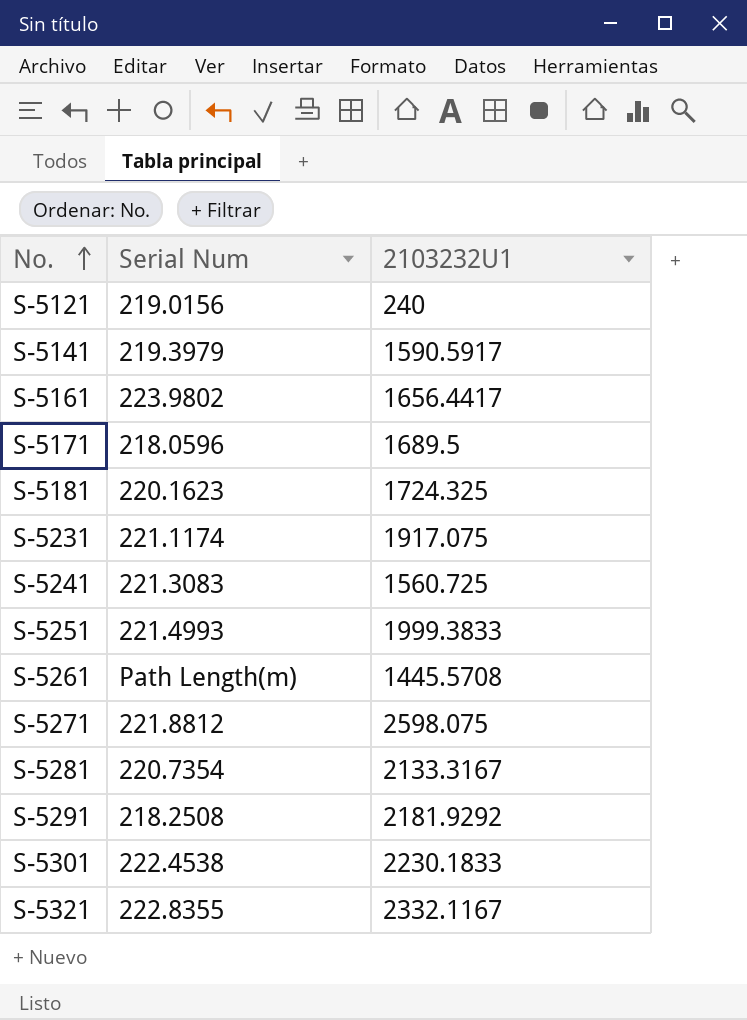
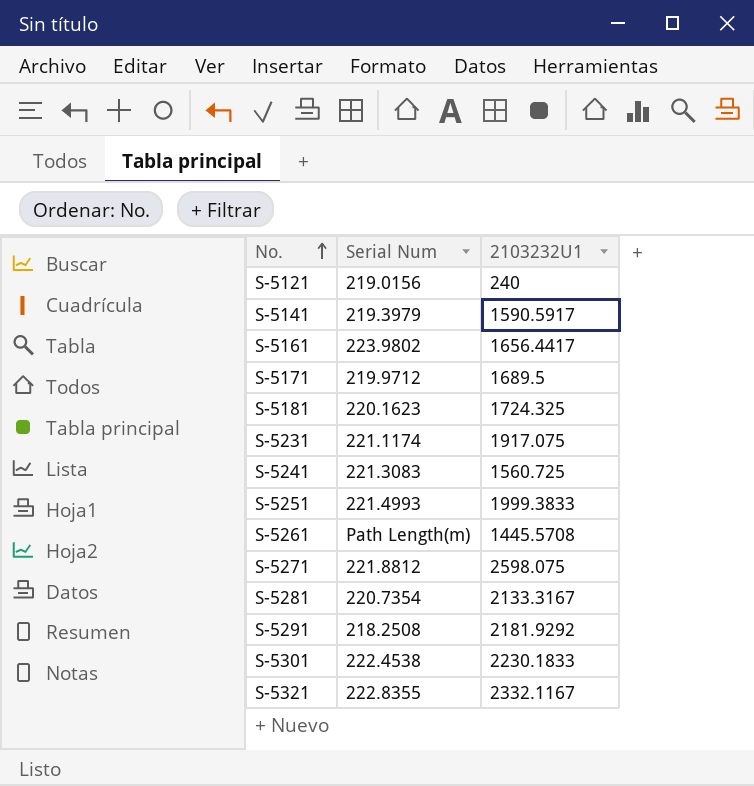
S-5171 | Serial Num: 218.0596 -> 219.9712

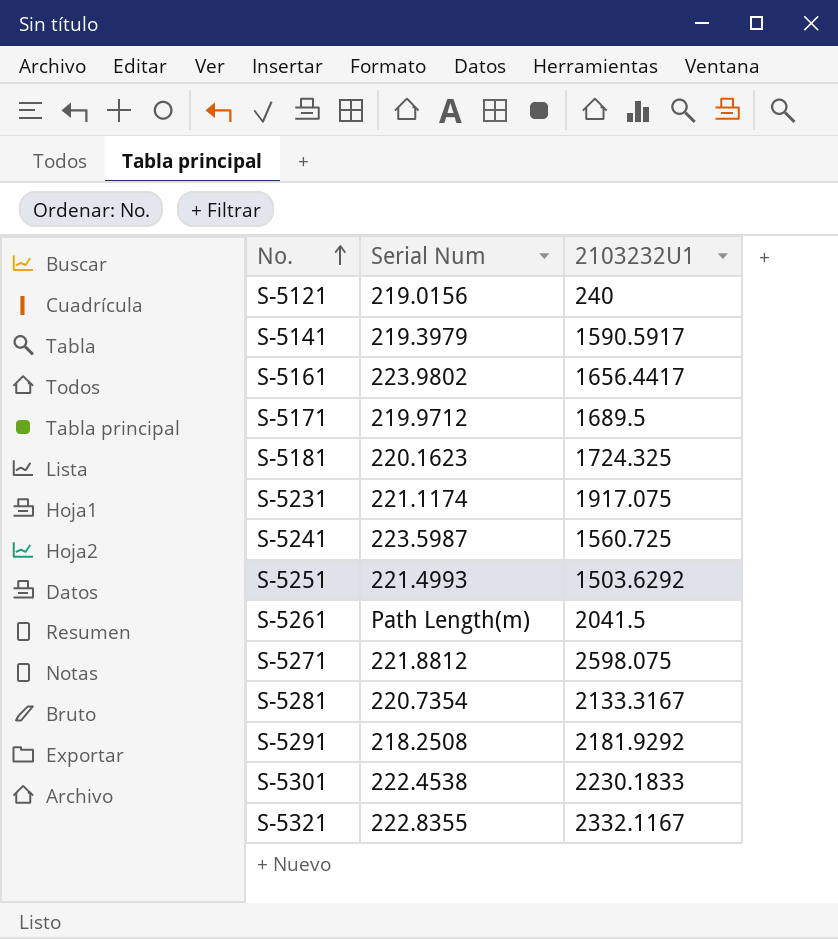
S-5241 | Serial Num: 221.3083 -> 223.5987
S-5251 | 2103232U1: 1999.3833 -> 1503.6292
S-5261 | 2103232U1: 1445.5708 -> 2041.5

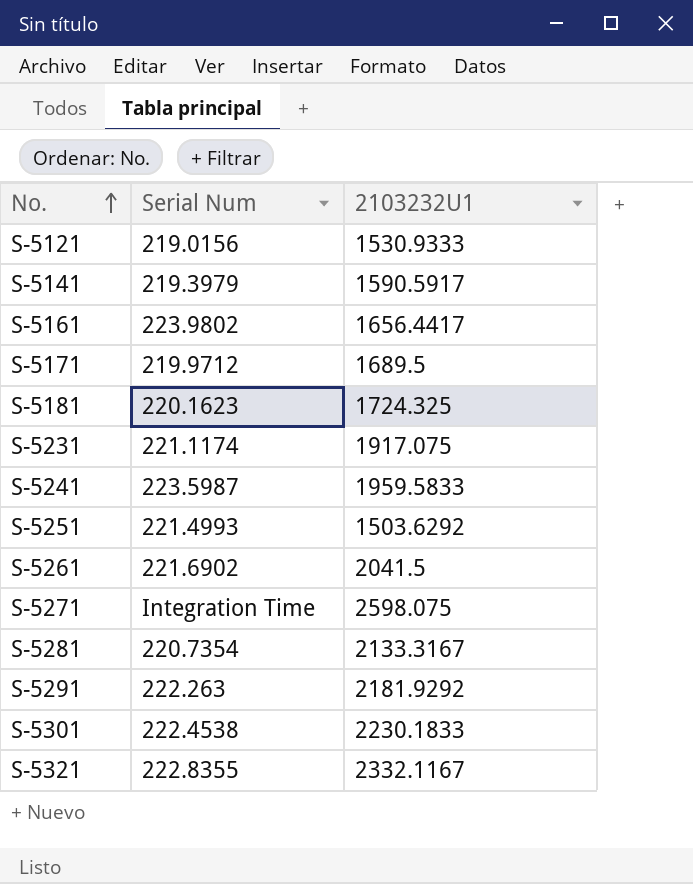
S-5121 | 2103232U1: 240 -> 1530.9333
S-5241 | 2103232U1: 1560.725 -> 1959.5833
S-5261 | Serial Num: Path Length(m) -> 221.6902
S-5271 | Serial Num: 221.8812 -> Integration Time
S-5291 | Serial Num: 218.2508 -> 222.263

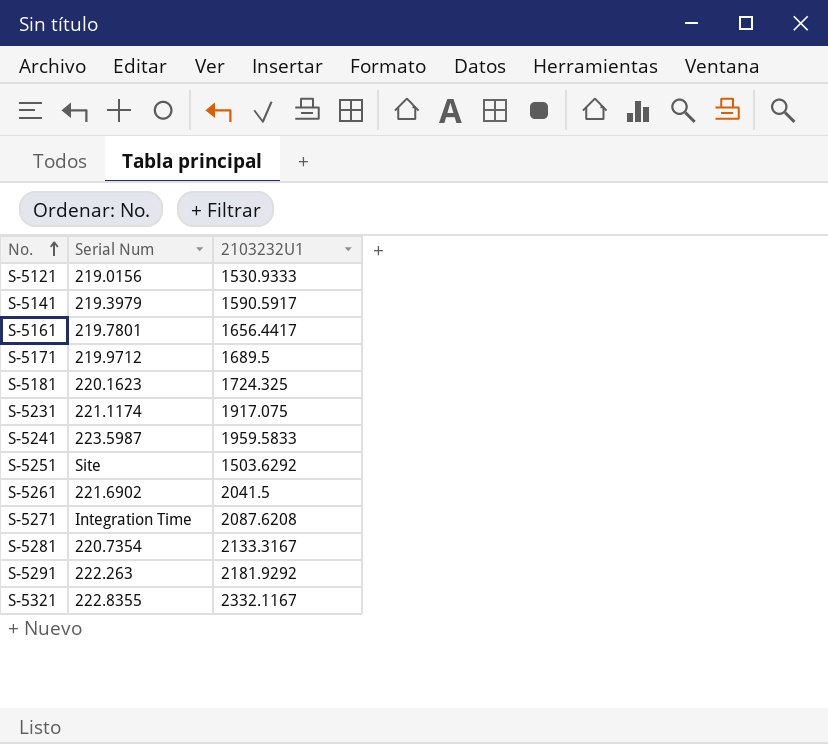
row S-5301: 222.4538 | 2230.1833 -> none
S-5161 | Serial Num: 223.9802 -> 219.7801
S-5251 | Serial Num: 221.4993 -> Site
S-5271 | 2103232U1: 2598.075 -> 2087.6208

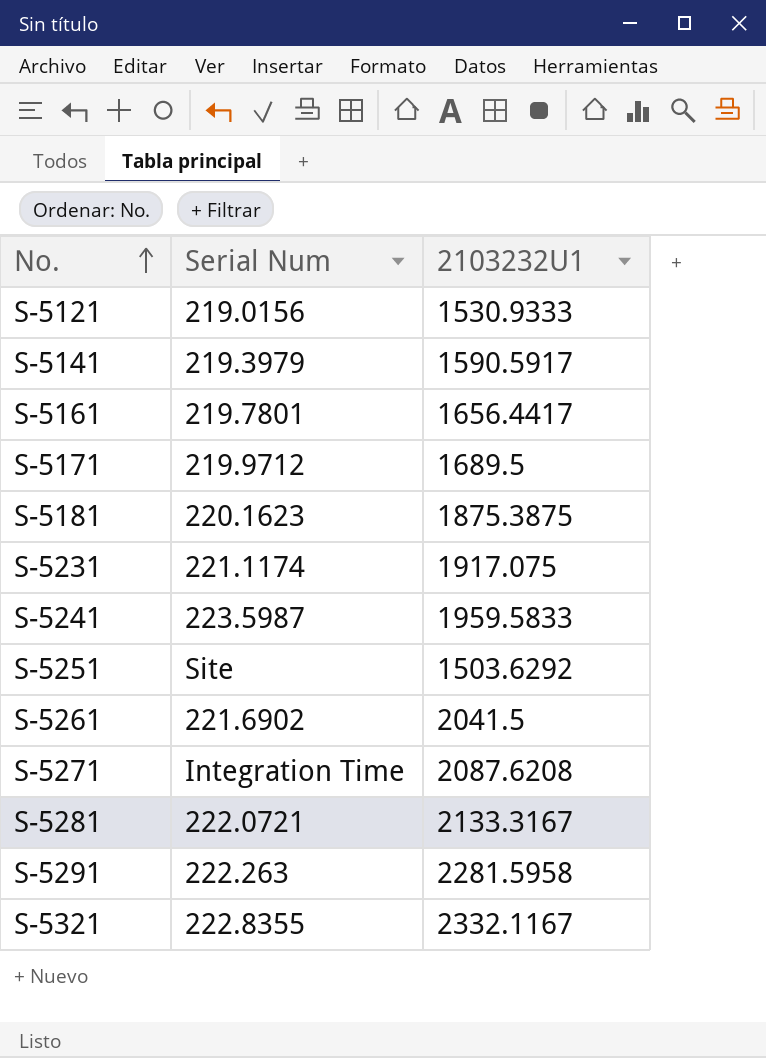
S-5181 | 2103232U1: 1724.325 -> 1875.3875
S-5281 | Serial Num: 220.7354 -> 222.0721
S-5291 | 2103232U1: 2181.9292 -> 2281.5958

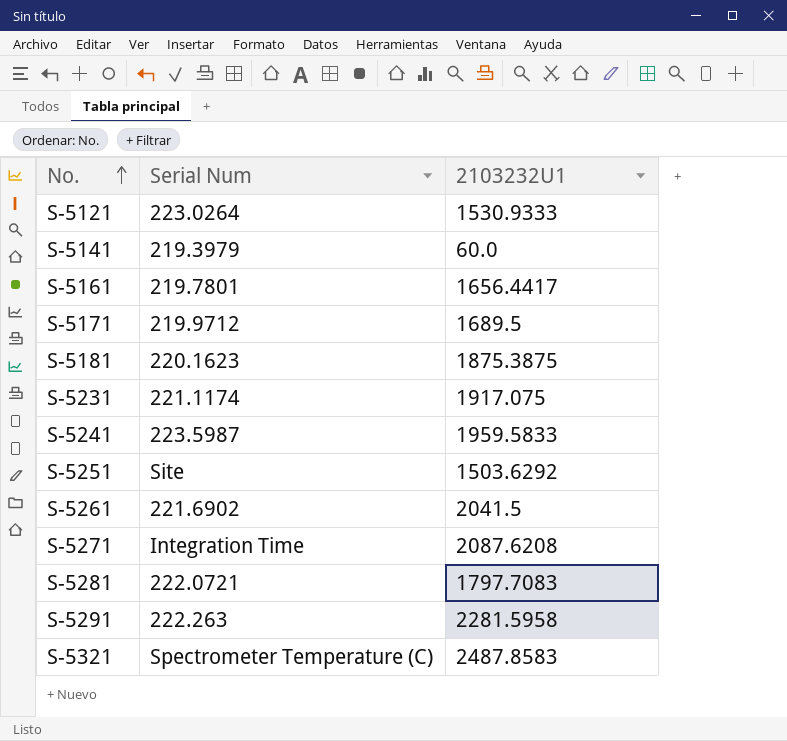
S-5121 | Serial Num: 219.0156 -> 223.0264
S-5141 | 2103232U1: 1590.5917 -> 60.0
S-5281 | 2103232U1: 2133.3167 -> 1797.7083
S-5321 | Serial Num: 222.8355 -> Spectrometer Temperature (C)
S-5321 | 2103232U1: 2332.1167 -> 2487.8583

